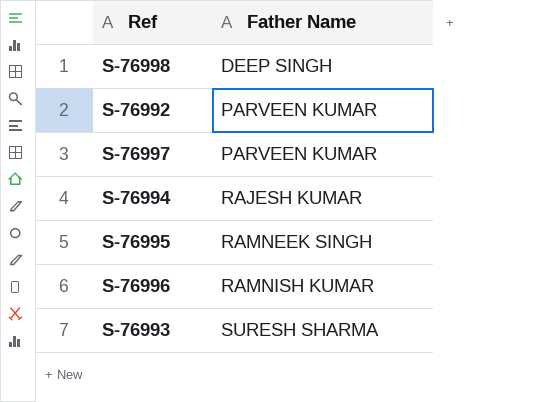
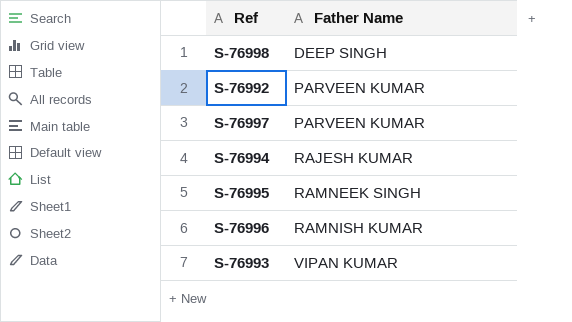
S-76993 | Father Name: SURESH SHARMA -> VIPAN KUMAR

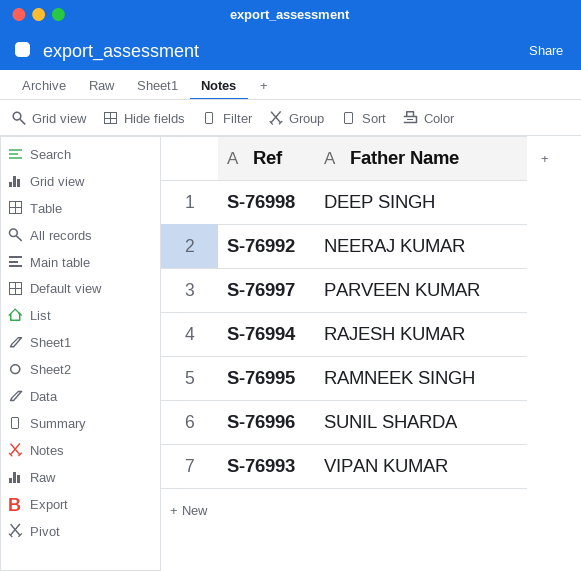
S-76992 | Father Name: PARVEEN KUMAR -> NEERAJ KUMAR
S-76996 | Father Name: RAMNISH KUMAR -> SUNIL SHARDA

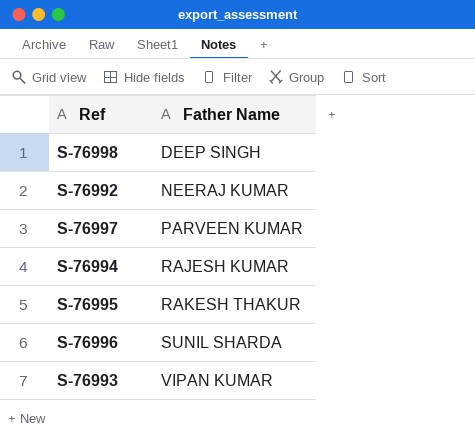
S-76995 | Father Name: RAMNEEK SINGH -> RAKESH THAKUR

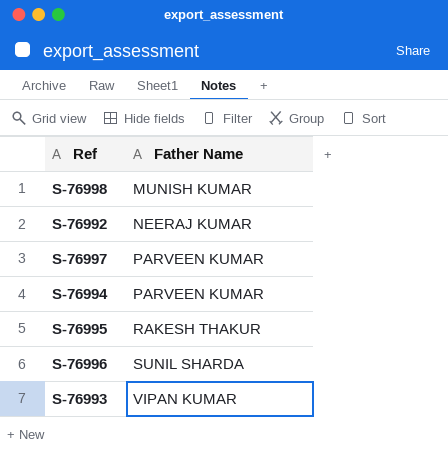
S-76998 | Father Name: DEEP SINGH -> MUNISH KUMAR
S-76994 | Father Name: RAJESH KUMAR -> PARVEEN KUMAR

